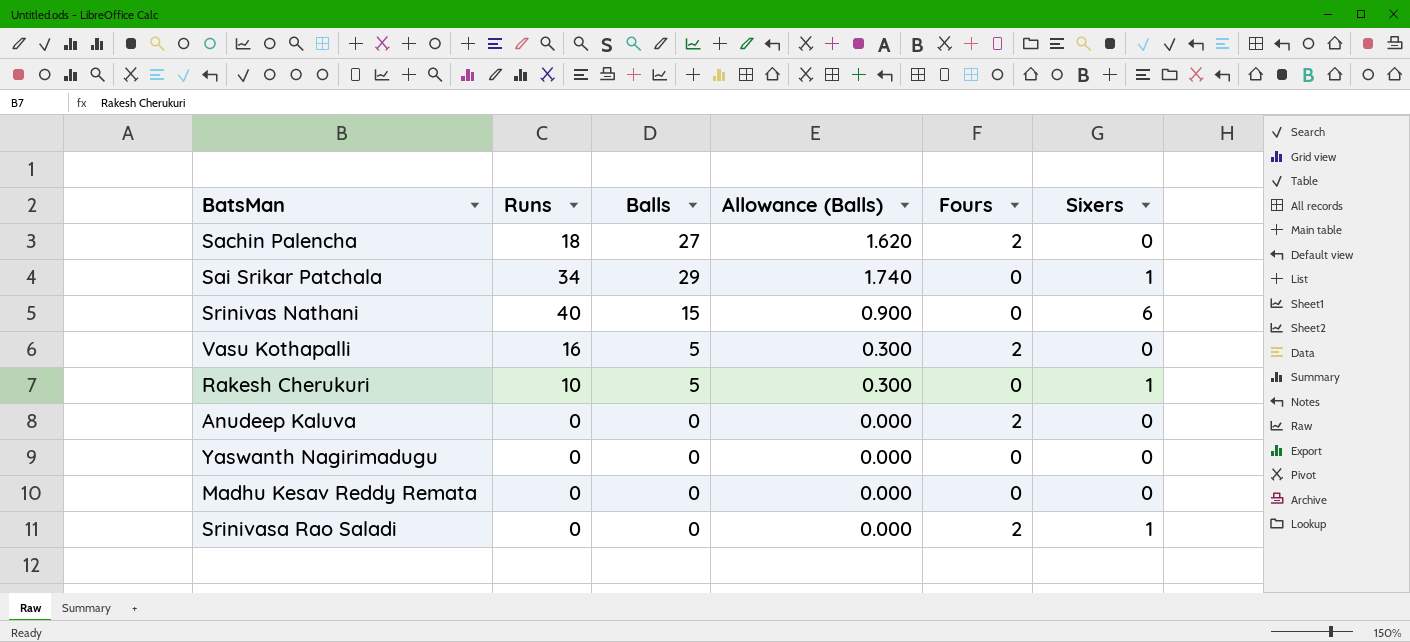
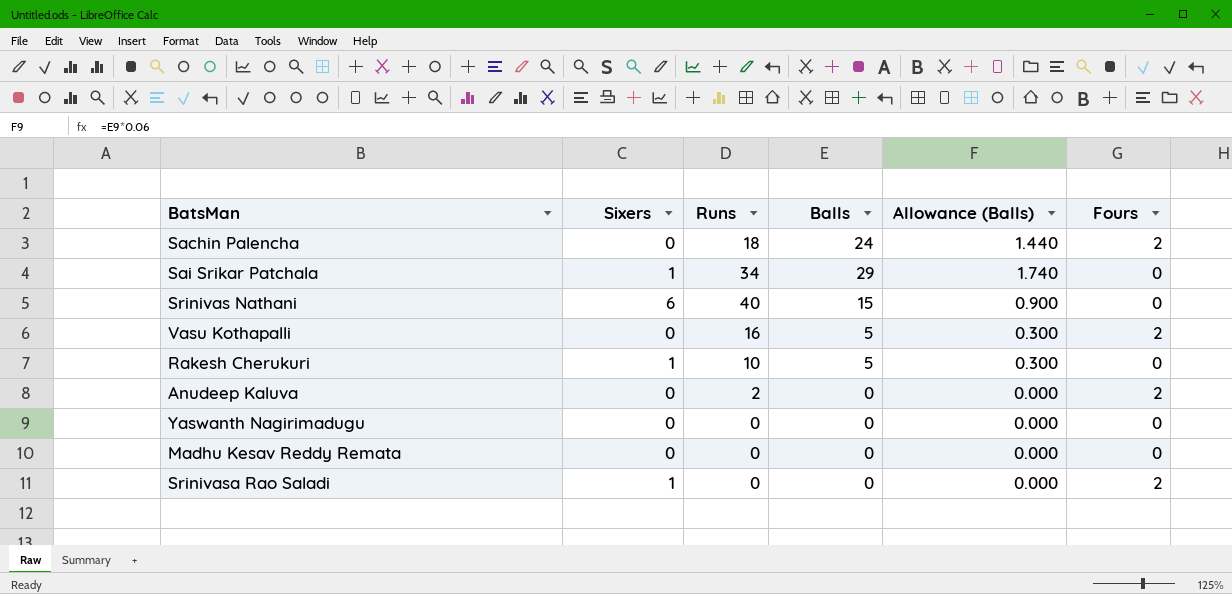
column Sixers | position: 6 -> 2
Sachin Palencha | Balls: 27 -> 24
Sachin Palencha | Allowance (Balls): 1.620 -> 1.440
Anudeep Kaluva | Runs: 0 -> 2

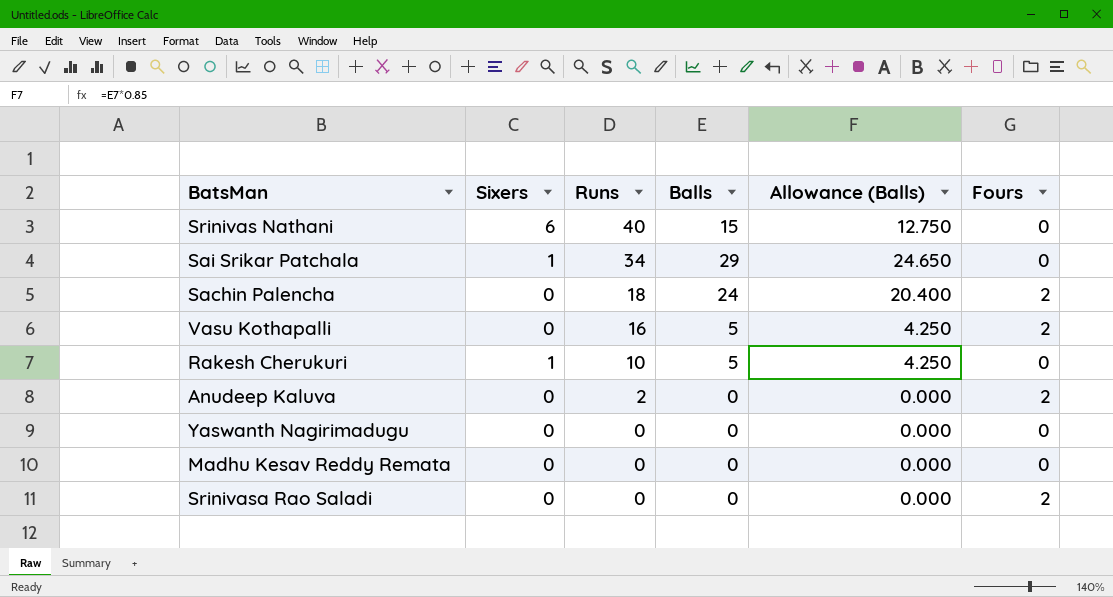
row order: none -> Runs descending
column Allowance (Balls) | formula: [Balls] * 0.06 -> [Balls] * 0.85
Srinivasa Rao Saladi | Sixers: 1 -> 0

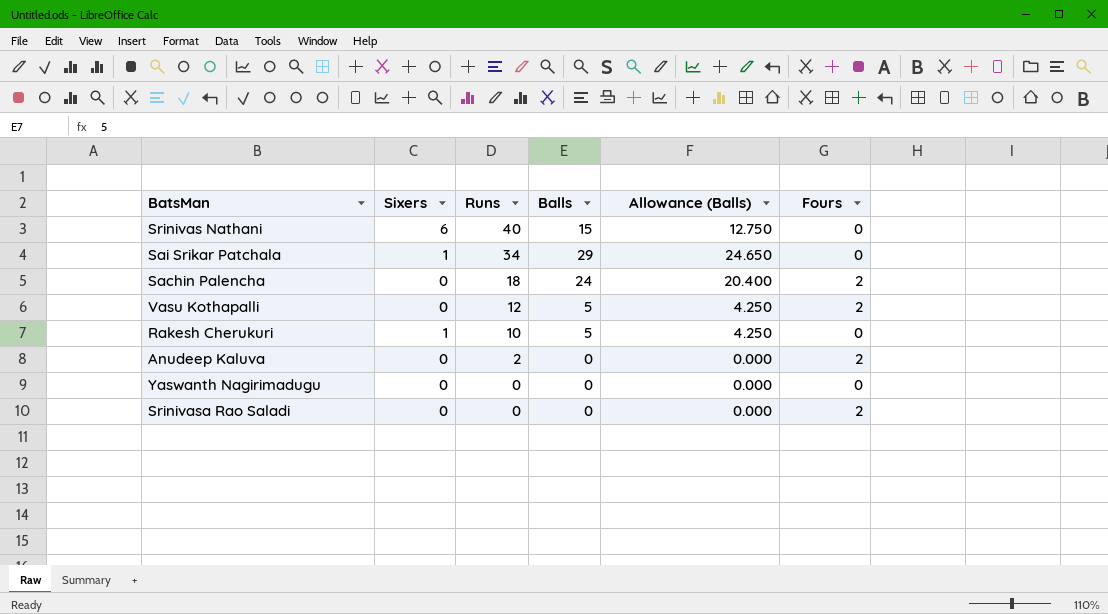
row Madhu Kesav Reddy Remata: 0 | 0 | 0 | 0.000 | 0 -> none
Vasu Kothapalli | Runs: 16 -> 12

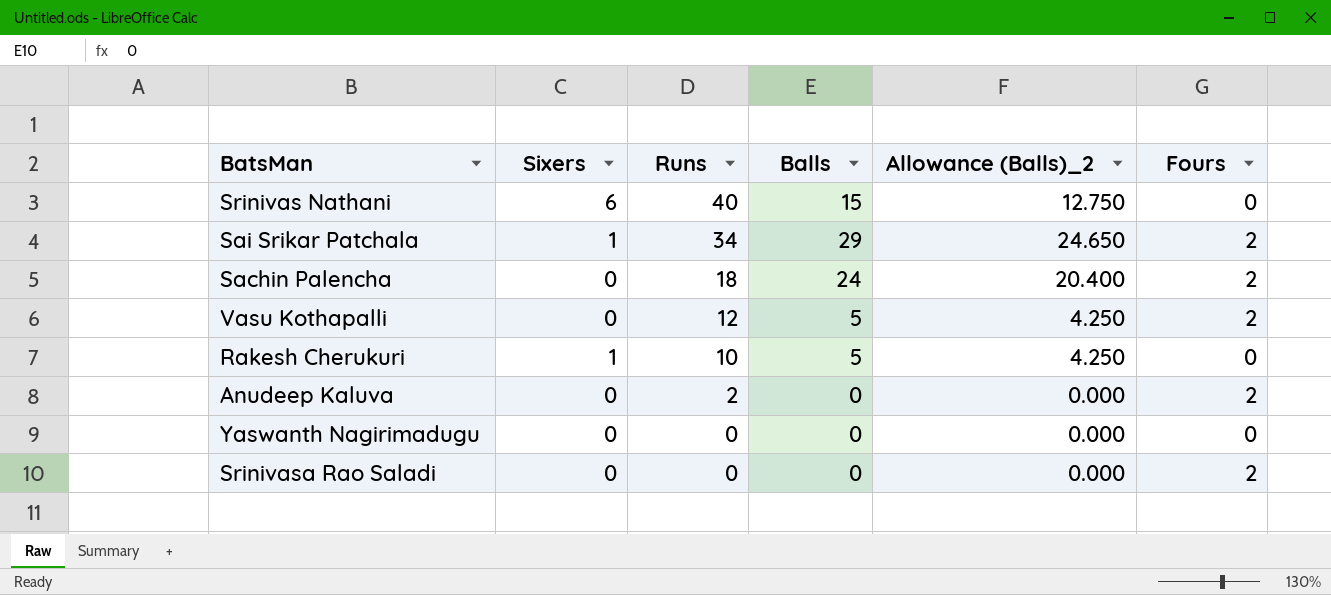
column name: Allowance (Balls) -> Allowance (Balls)_2
Sai Srikar Patchala | Fours: 0 -> 2

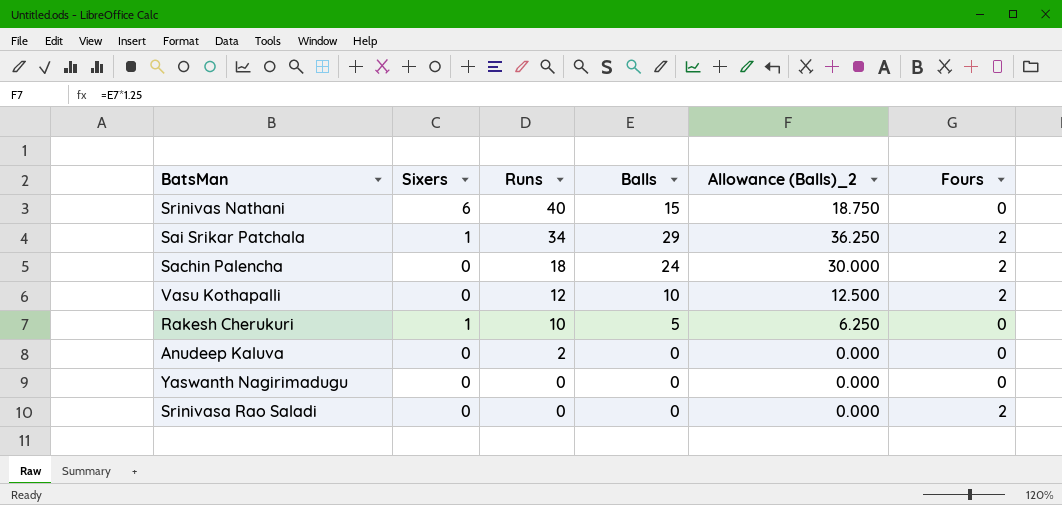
column Allowance (Balls)_2 | formula: [Balls] * 0.85 -> [Balls] * 1.25
Vasu Kothapalli | Balls: 5 -> 10
Anudeep Kaluva | Fours: 2 -> 0

